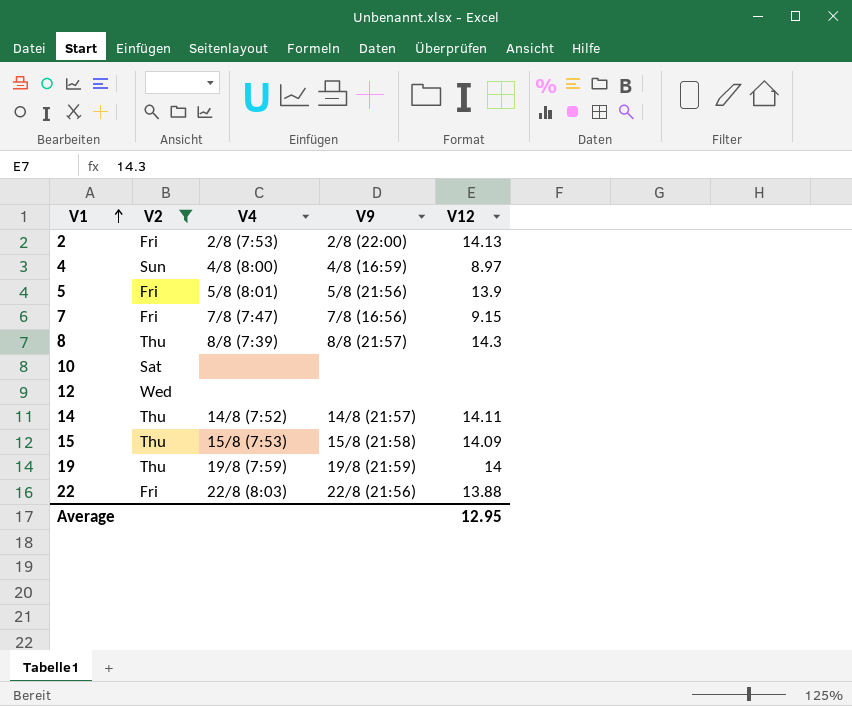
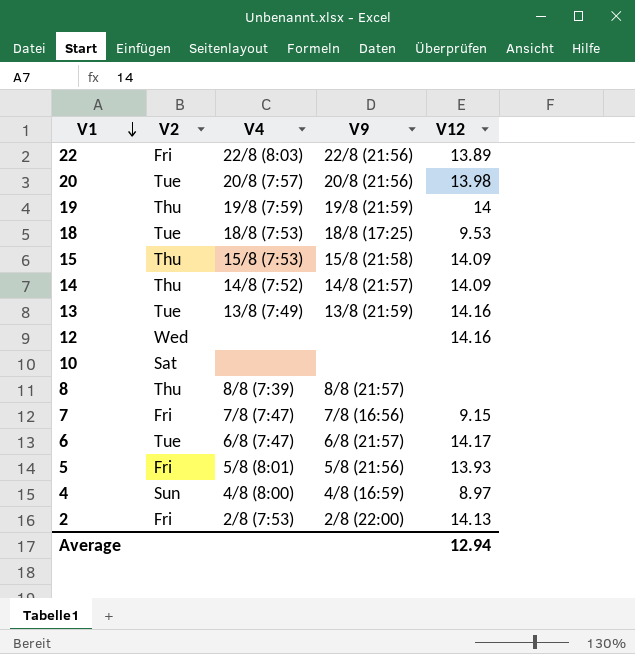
filter: V2 != Tue -> none
row order: V1 ascending -> V1 descending
22 | V12: 13.88 -> 13.89
14 | V12: 14.11 -> 14.09
12 | V12: none -> 14.16
8 | V12: 14.3 -> none
5 | V12: 13.9 -> 13.93
Average | V12: 12.95 -> 12.94

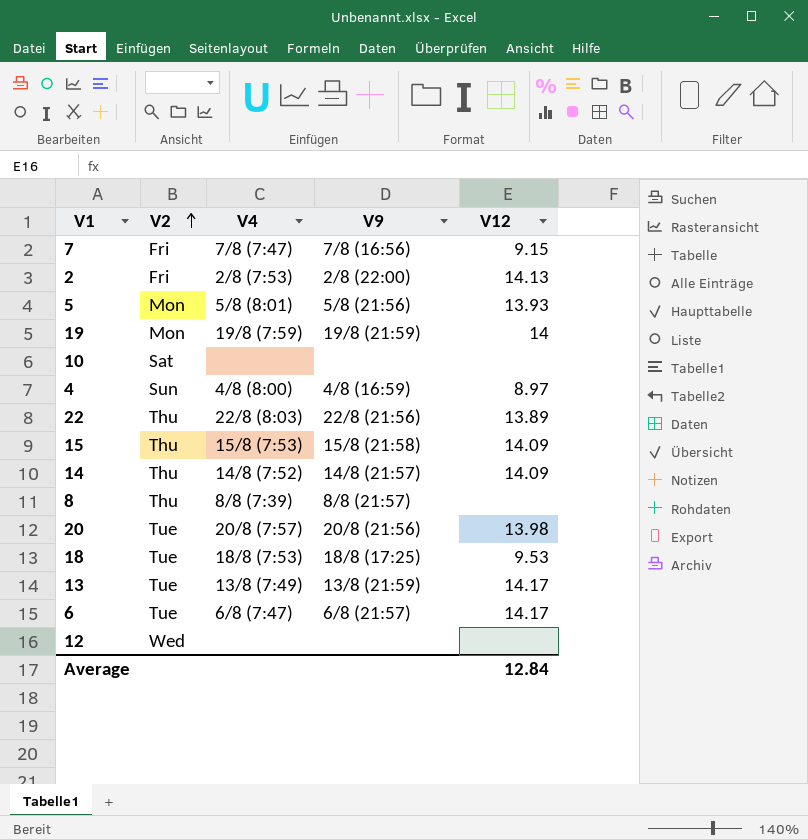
row order: V1 descending -> V2 ascending
5 | V2: Fri -> Mon
19 | V2: Thu -> Mon
22 | V2: Fri -> Thu
13 | V12: 14.16 -> 14.17
12 | V12: 14.16 -> none
Average | V12: 12.94 -> 12.84

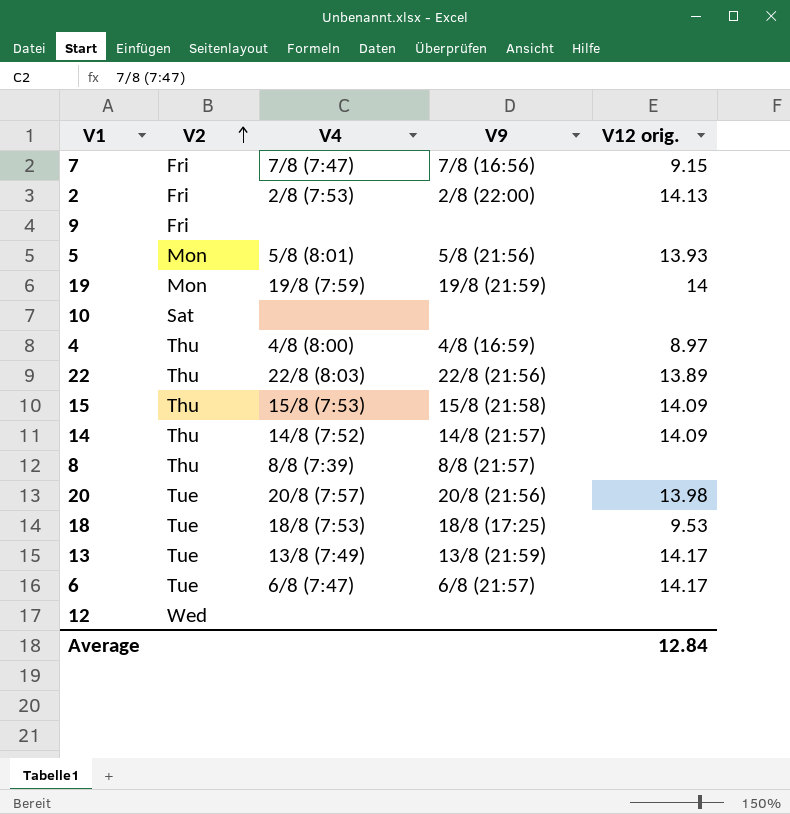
column name: V12 -> V12 orig.
row 9: none -> Fri | none | none | none
4 | V2: Sun -> Thu

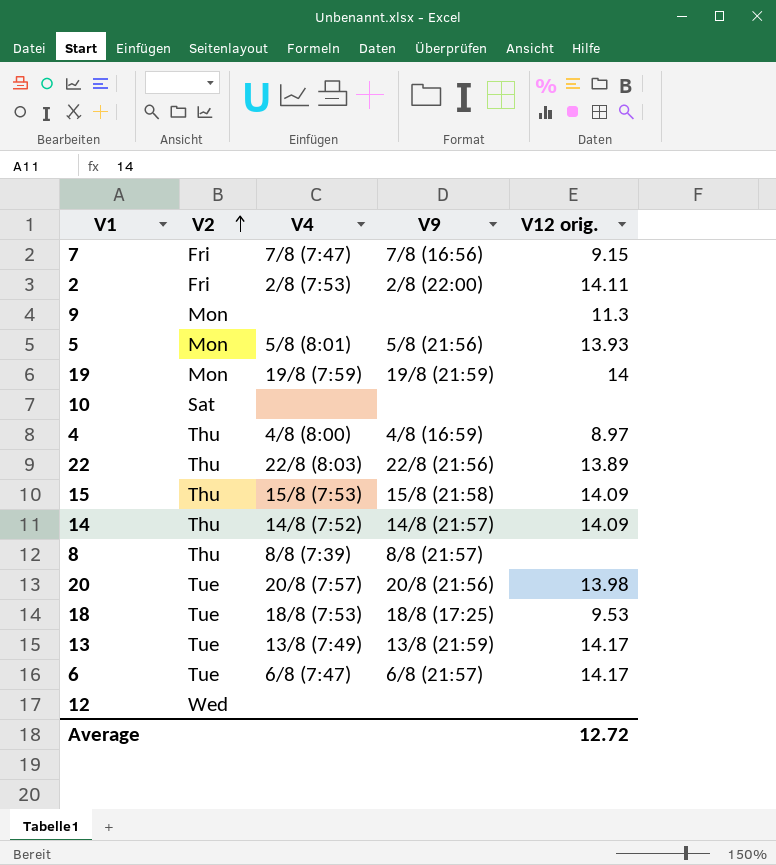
2 | V12 orig.: 14.13 -> 14.11
9 | V2: Fri -> Mon
9 | V12 orig.: none -> 11.3
Average | V12 orig.: 12.84 -> 12.72

